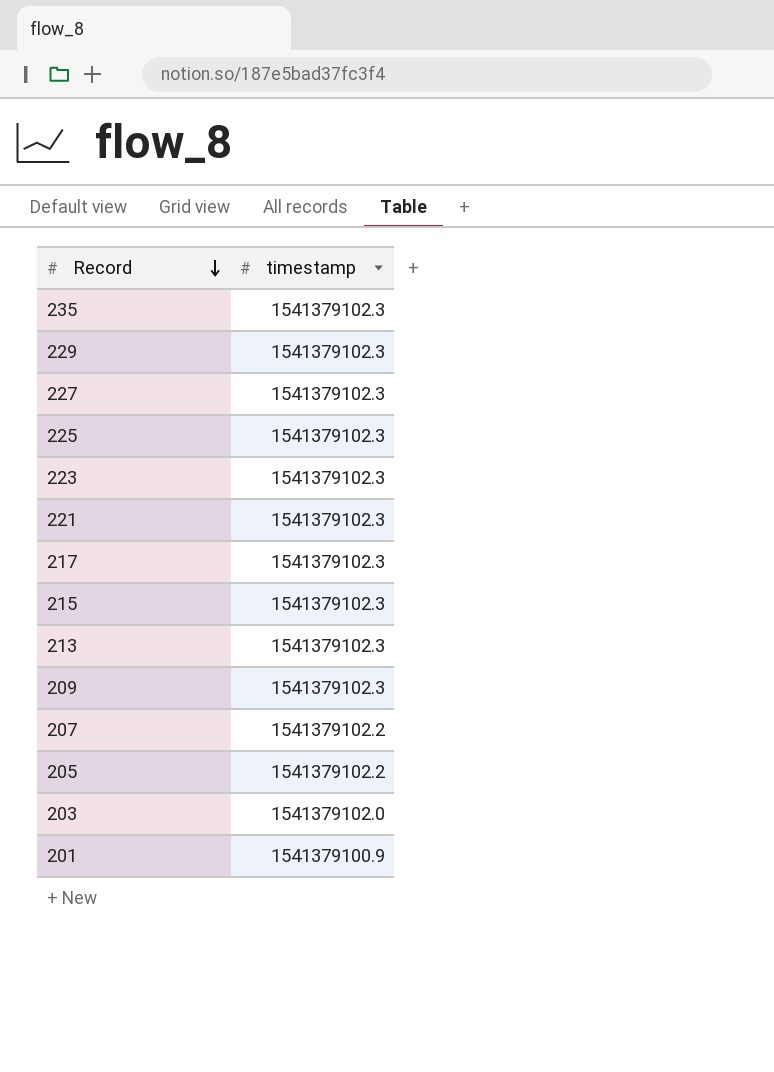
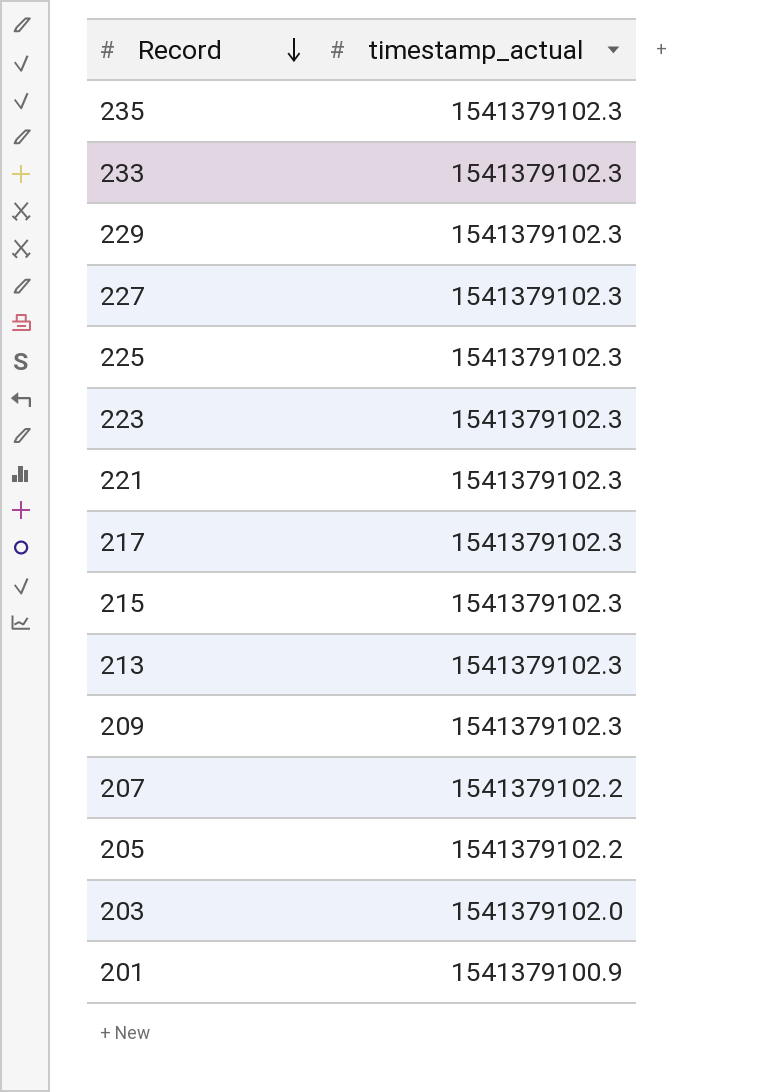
column name: timestamp -> timestamp_actual
row 233: none -> 1541379102.3

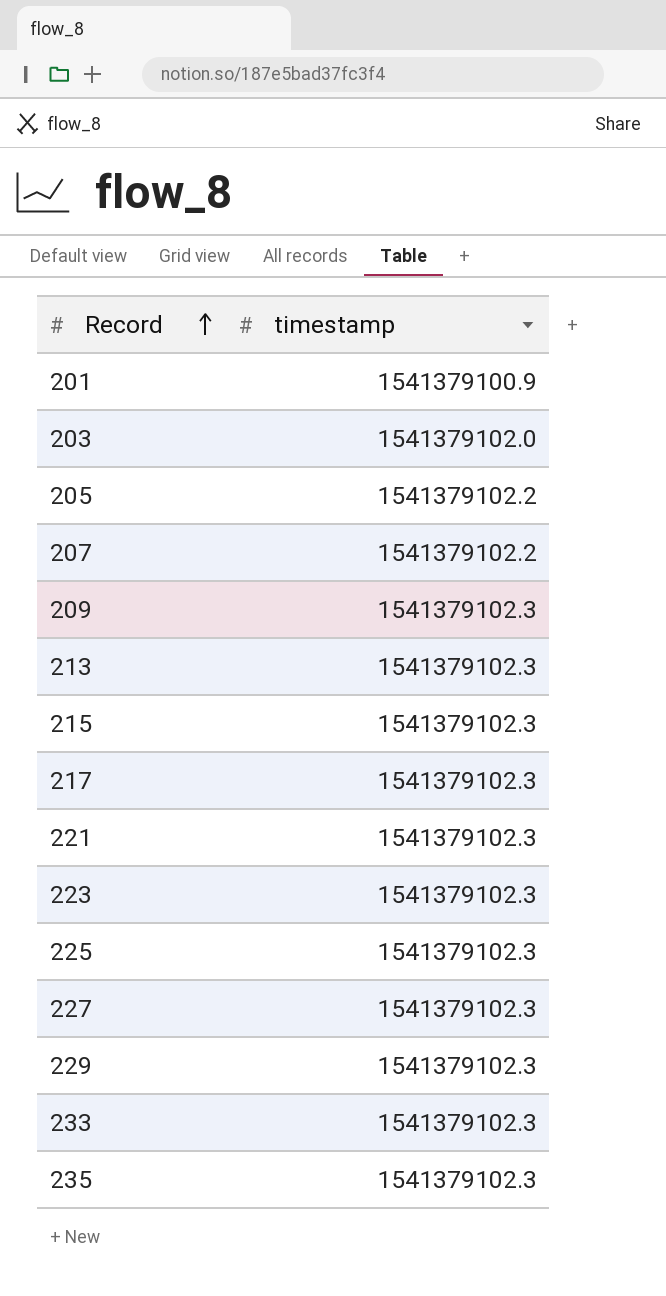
row order: Record descending -> Record ascending
column name: timestamp_actual -> timestamp

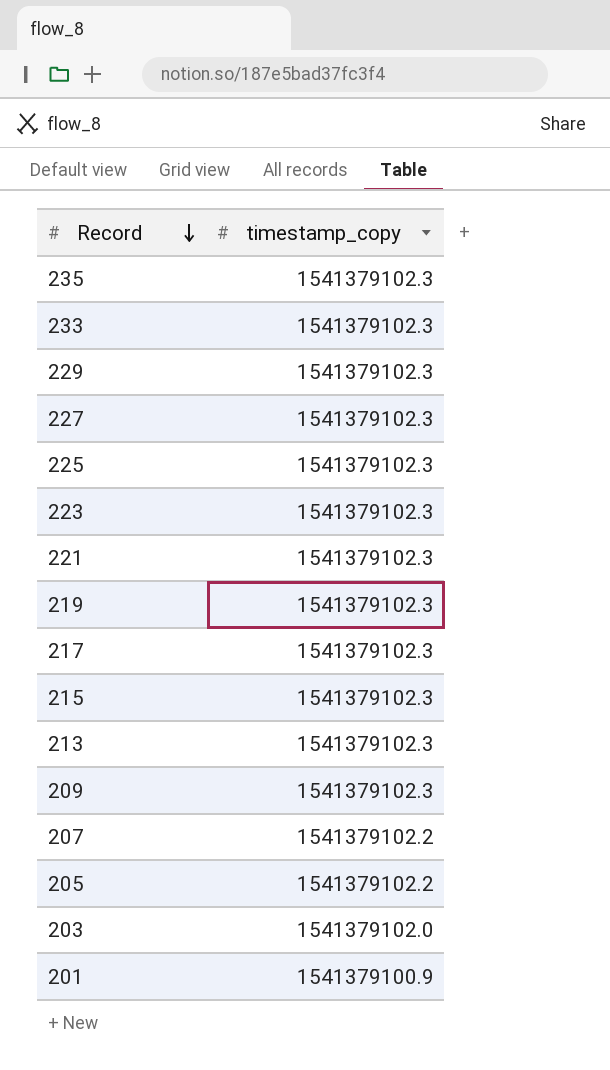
row order: Record ascending -> Record descending
column name: timestamp -> timestamp_copy
row 219: none -> 1541379102.3

